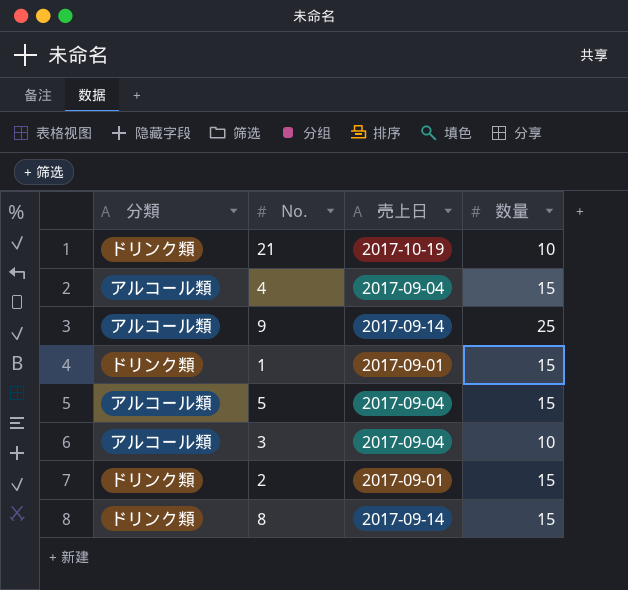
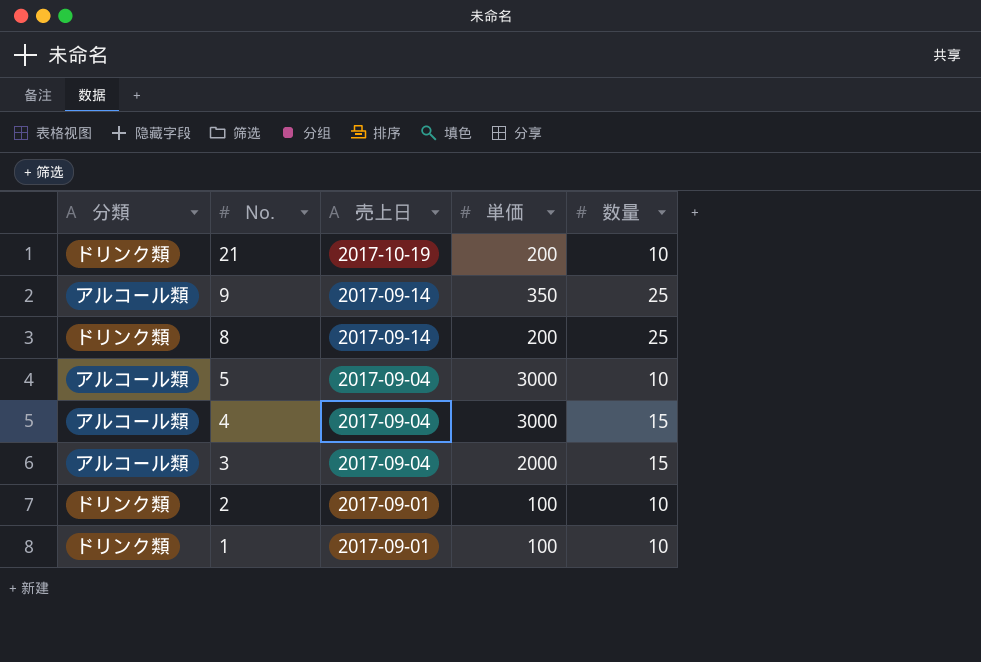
row order: none -> No. descending
column 単価 | position: none -> 4
8 | 数量: 15 -> 25
5 | 数量: 15 -> 10
3 | 数量: 10 -> 15
2 | 数量: 15 -> 10
1 | 数量: 15 -> 10

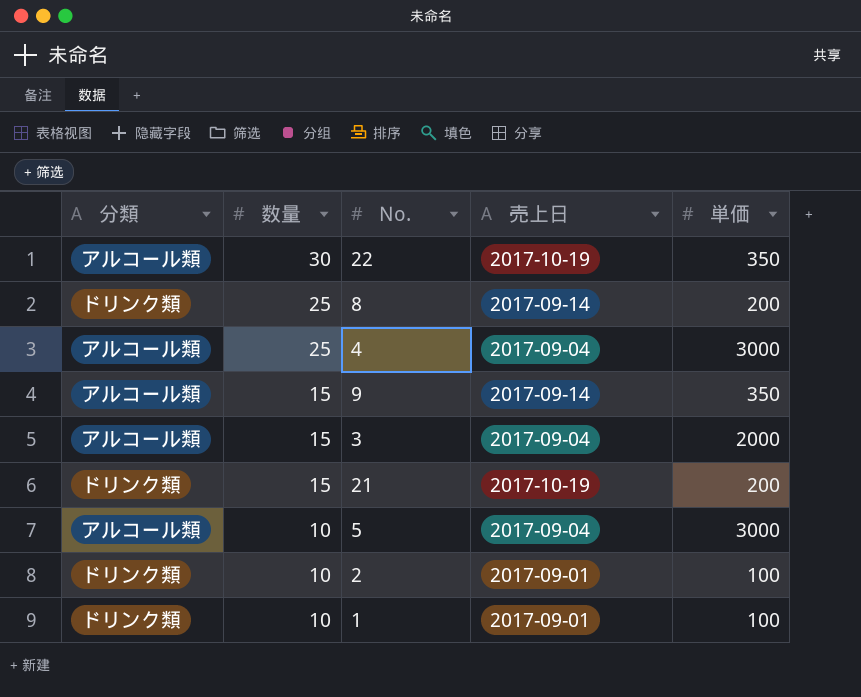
row order: No. descending -> 数量 descending
column 数量 | position: 5 -> 2
row 22: none -> アルコール類 | 30 | 2017-10-19 | 350
4 | 数量: 15 -> 25
9 | 数量: 25 -> 15
21 | 数量: 10 -> 15

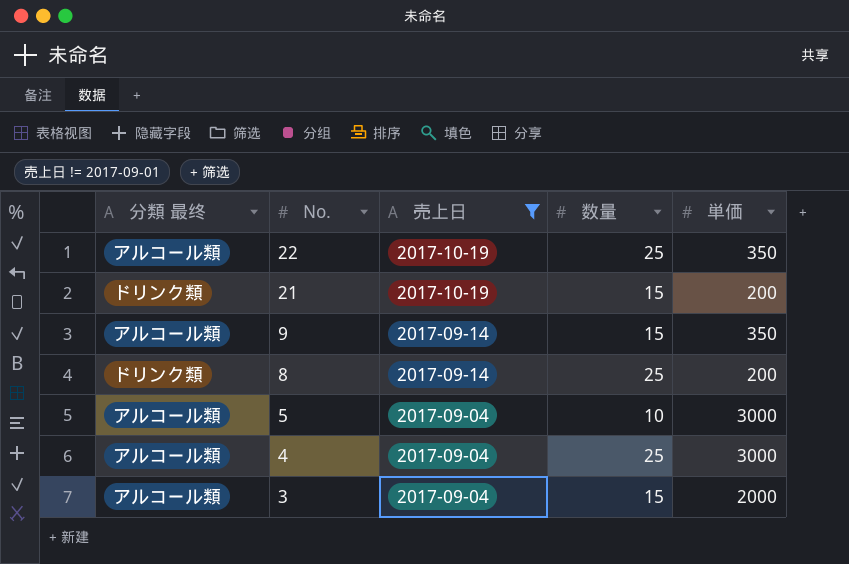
filter: none -> 売上日 != 2017-09-01
row order: 数量 descending -> No. descending
column name: 分類 -> 分類 最终
column 数量 | position: 2 -> 4
22 | 数量: 30 -> 25

